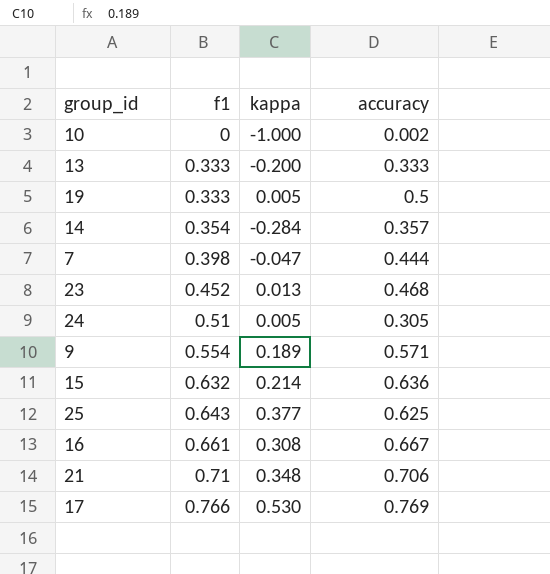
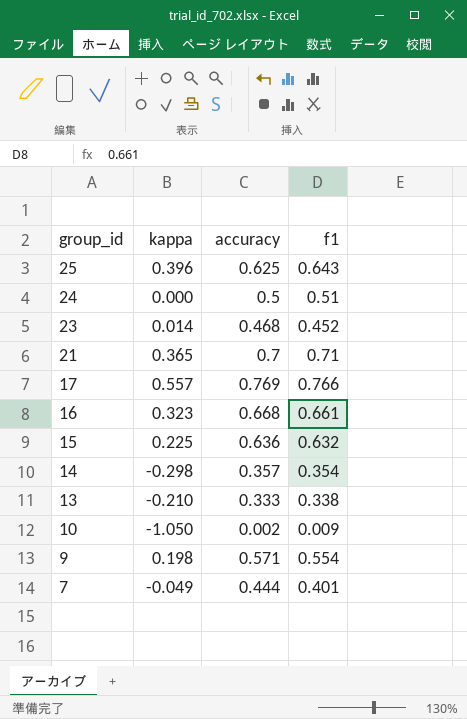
row order: f1 ascending -> group_id descending
column f1 | position: 2 -> 4
row 19: 0.333 | 0.005 | 0.5 -> none
25 | kappa: 0.377 -> 0.396
24 | kappa: 0.005 -> 0.000
24 | accuracy: 0.305 -> 0.5
23 | kappa: 0.013 -> 0.014
21 | kappa: 0.348 -> 0.365
21 | accuracy: 0.706 -> 0.7
17 | kappa: 0.530 -> 0.557
16 | kappa: 0.308 -> 0.323
16 | accuracy: 0.667 -> 0.668
15 | kappa: 0.214 -> 0.225
14 | kappa: -0.284 -> -0.298
13 | kappa: -0.200 -> -0.210
13 | f1: 0.333 -> 0.338
10 | kappa: -1.000 -> -1.050
10 | f1: 0 -> 0.009
9 | kappa: 0.189 -> 0.198
7 | kappa: -0.047 -> -0.049
7 | f1: 0.398 -> 0.401

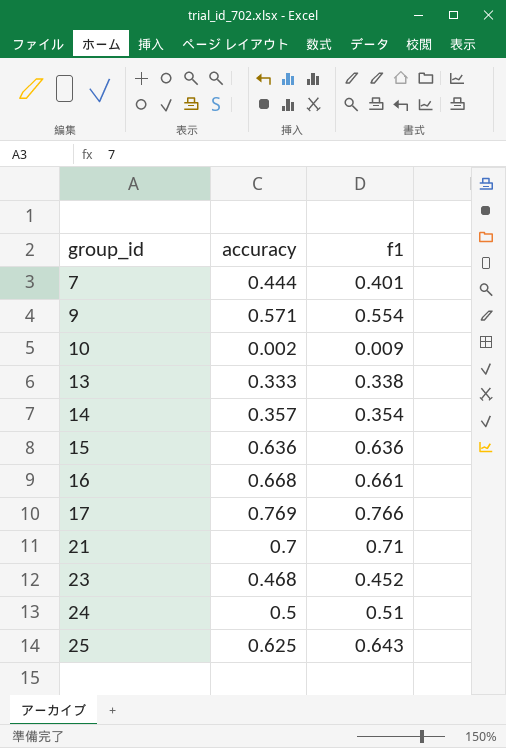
row order: group_id descending -> group_id ascending
column kappa | position: 2 -> none
15 | f1: 0.632 -> 0.636

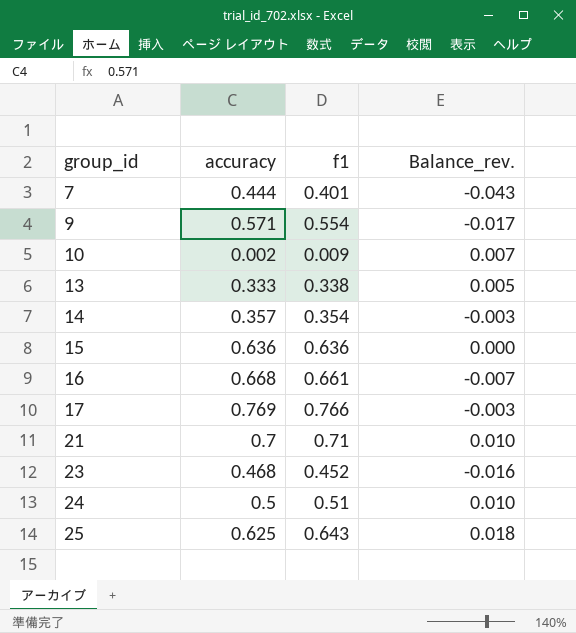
column Balance_rev. | formula: none -> [f1] - [accuracy]

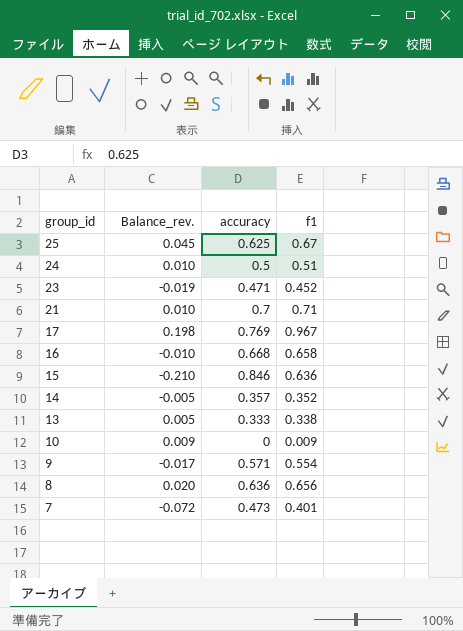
row order: group_id ascending -> group_id descending
column Balance_rev. | position: 4 -> 2
25 | Balance_rev.: 0.018 -> 0.045
25 | f1: 0.643 -> 0.67
23 | Balance_rev.: -0.016 -> -0.019
23 | accuracy: 0.468 -> 0.471
17 | Balance_rev.: -0.003 -> 0.198
17 | f1: 0.766 -> 0.967
16 | Balance_rev.: -0.007 -> -0.010
16 | f1: 0.661 -> 0.658
15 | Balance_rev.: 0.000 -> -0.210
15 | accuracy: 0.636 -> 0.846
14 | Balance_rev.: -0.003 -> -0.005
14 | f1: 0.354 -> 0.352
10 | Balance_rev.: 0.007 -> 0.009
10 | accuracy: 0.002 -> 0
row 8: none -> 0.020 | 0.636 | 0.656
7 | Balance_rev.: -0.043 -> -0.072
7 | accuracy: 0.444 -> 0.473

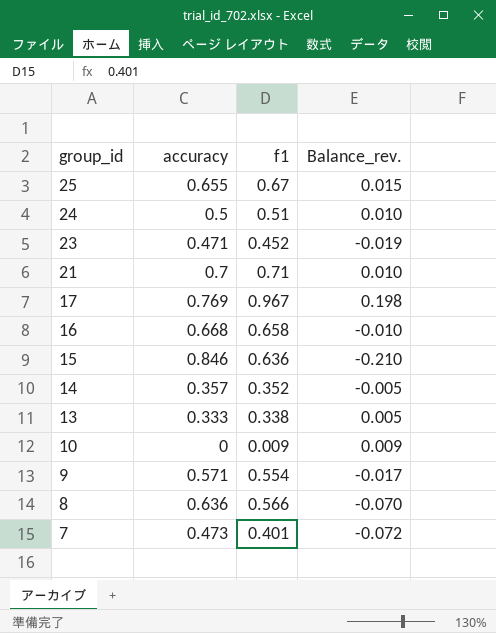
column Balance_rev. | position: 2 -> 4
25 | accuracy: 0.625 -> 0.655
25 | Balance_rev.: 0.045 -> 0.015
8 | f1: 0.656 -> 0.566
8 | Balance_rev.: 0.020 -> -0.070

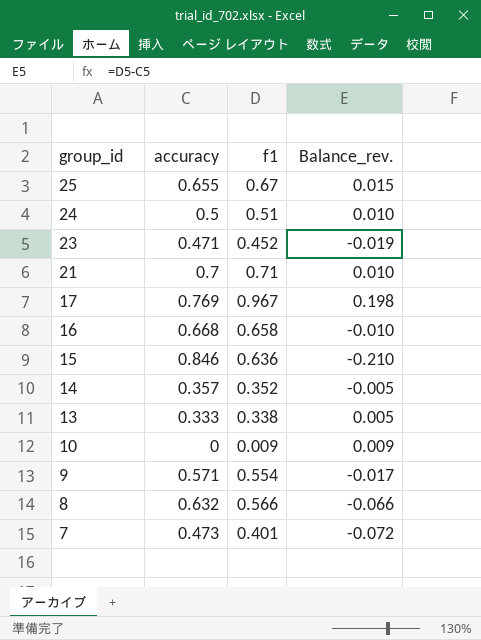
8 | accuracy: 0.636 -> 0.632
8 | Balance_rev.: -0.070 -> -0.066

